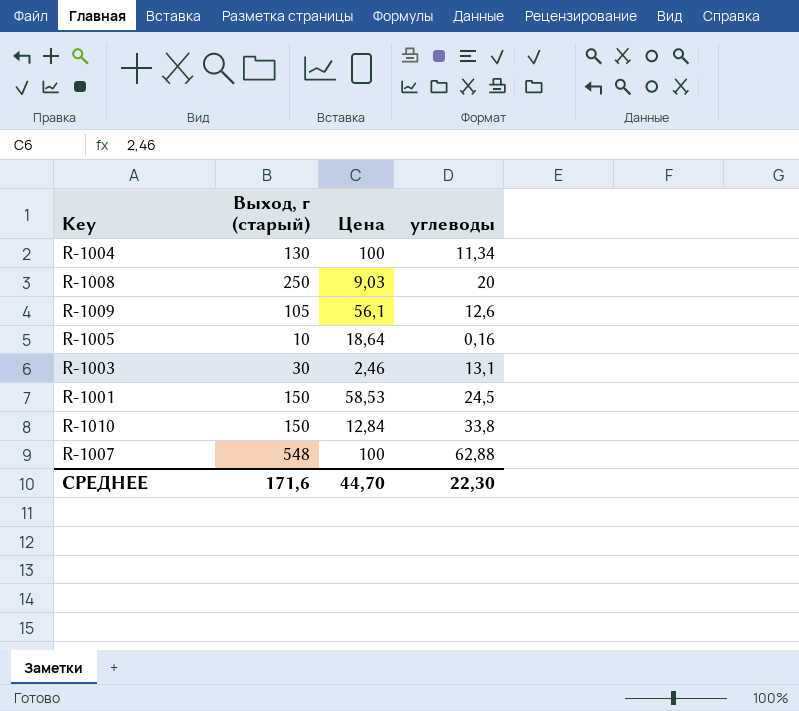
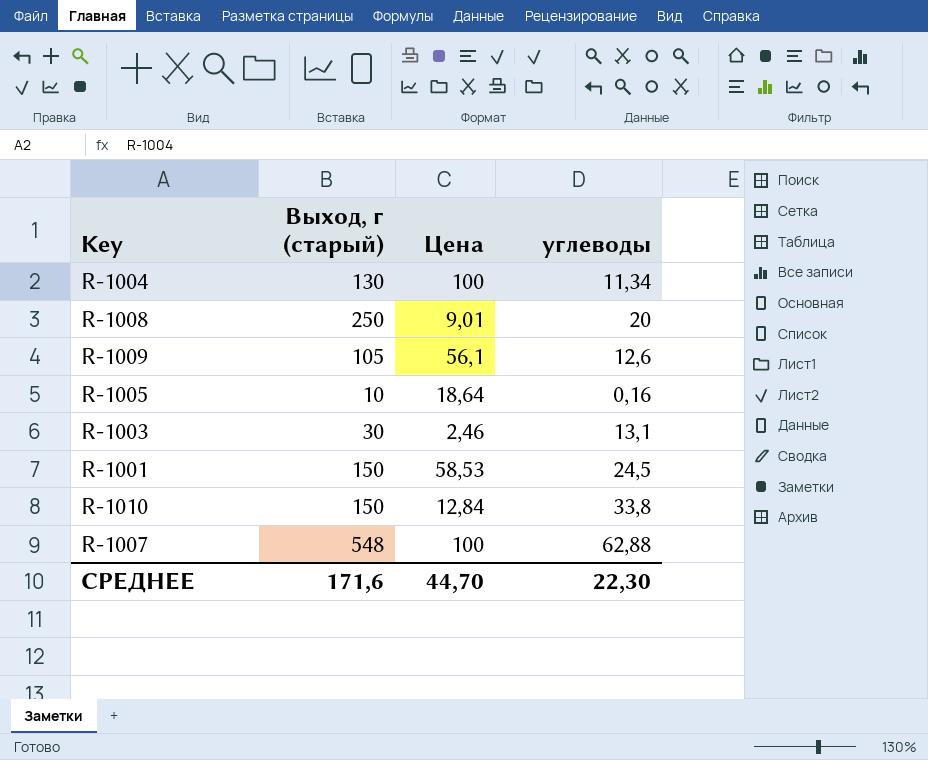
R-1008 | Цена: 9,03 -> 9,01

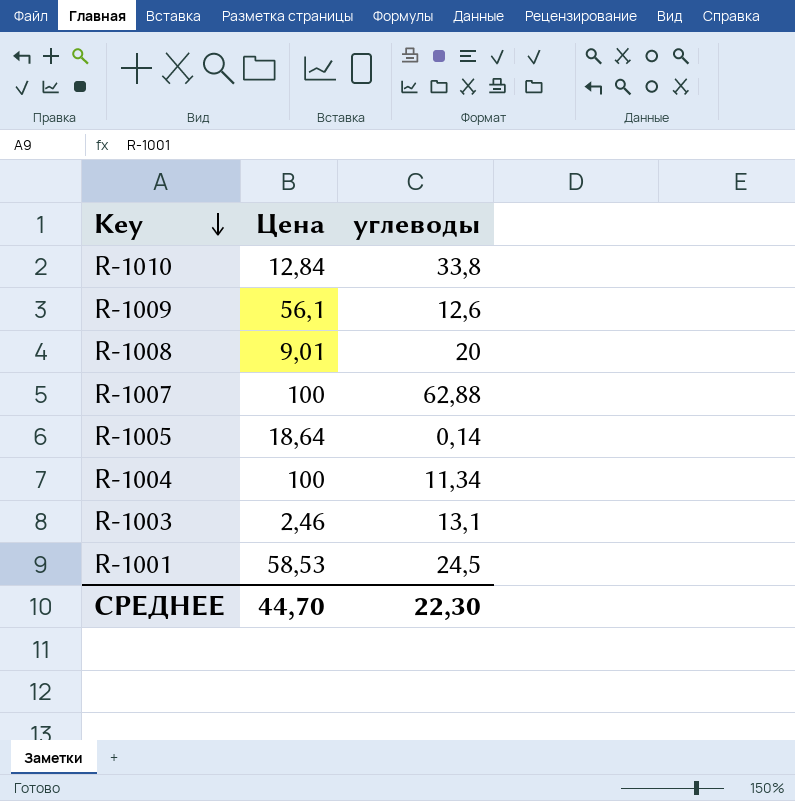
row order: none -> Key descending
column Выход, г (старый) | position: 2 -> none
R-1005 | углеводы: 0,16 -> 0,14

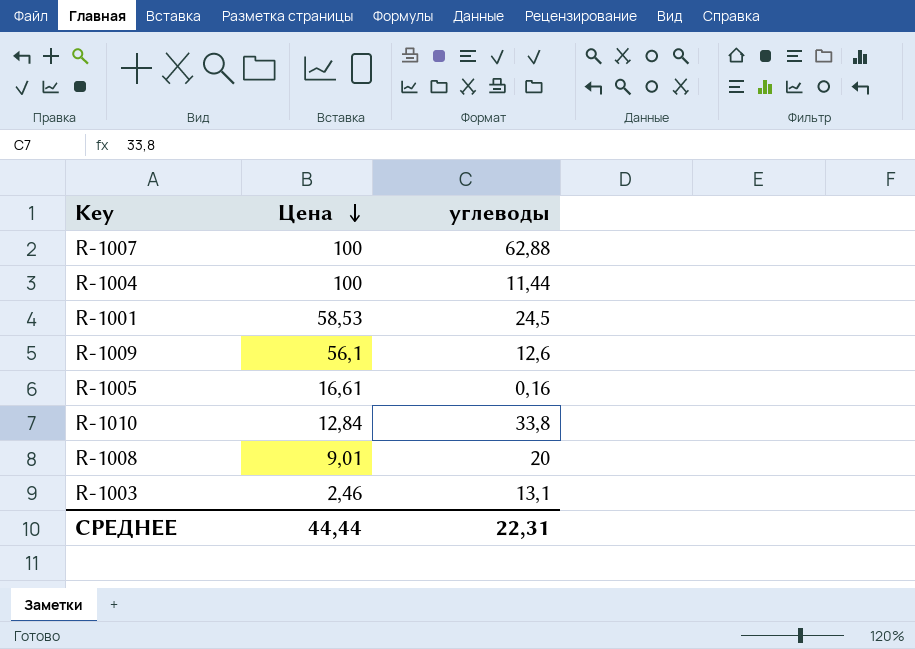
row order: Key descending -> Цена descending
R-1004 | углеводы: 11,34 -> 11,44
R-1005 | Цена: 18,64 -> 16,61
R-1005 | углеводы: 0,14 -> 0,16
СРЕДНЕЕ | Цена: 44,70 -> 44,44
СРЕДНЕЕ | углеводы: 22,30 -> 22,31

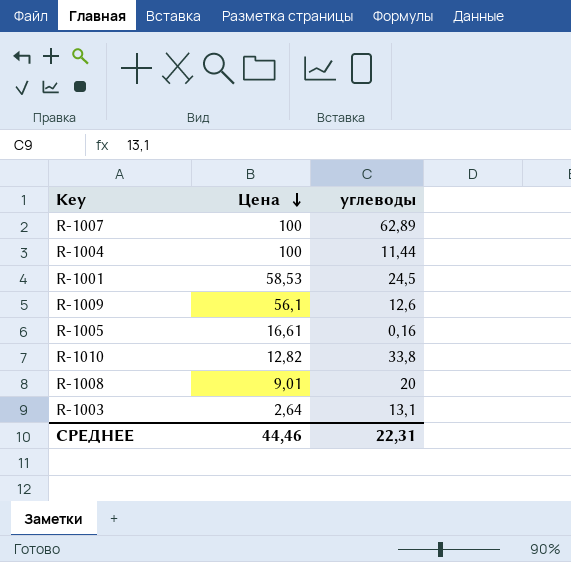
R-1007 | углеводы: 62,88 -> 62,89
R-1010 | Цена: 12,84 -> 12,82
R-1003 | Цена: 2,46 -> 2,64
СРЕДНЕЕ | Цена: 44,44 -> 44,46

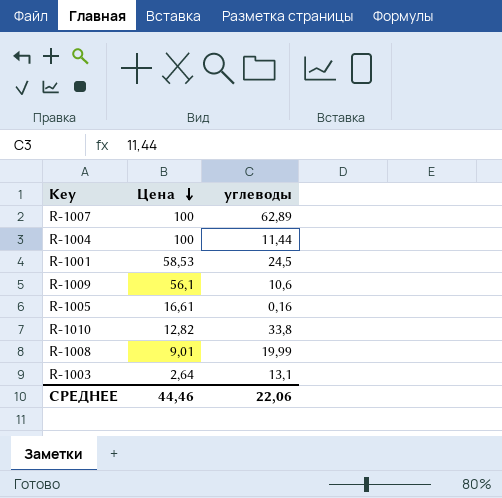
R-1009 | углеводы: 12,6 -> 10,6
R-1008 | углеводы: 20 -> 19,99
СРЕДНЕЕ | углеводы: 22,31 -> 22,06

